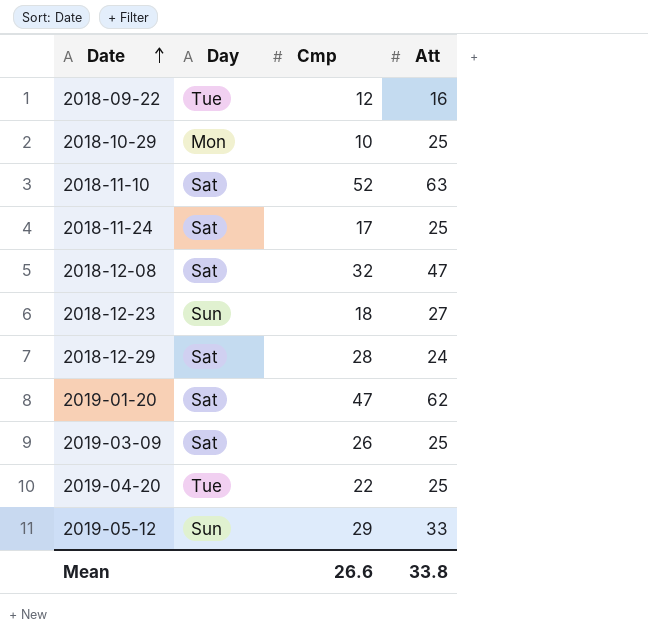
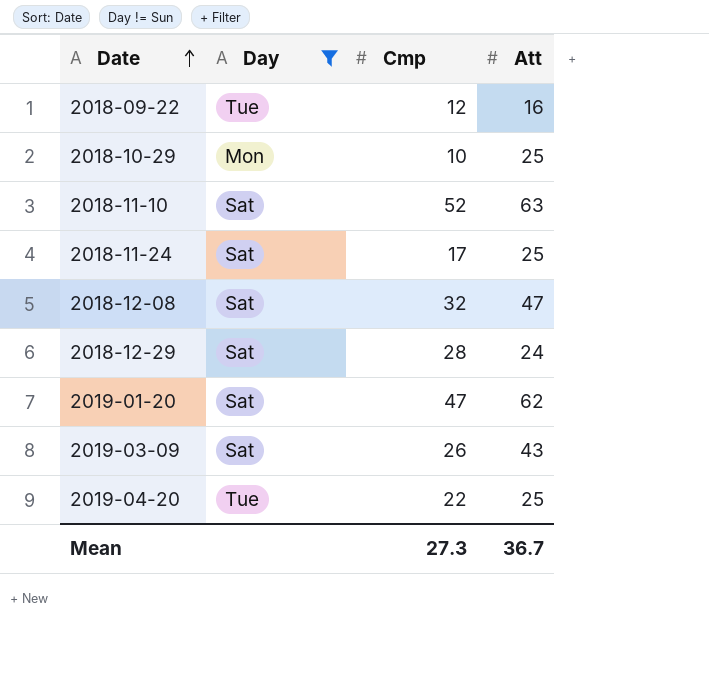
filter: none -> Day != Sun
2019-03-09 | Att: 25 -> 43
Mean | Cmp: 26.6 -> 27.3
Mean | Att: 33.8 -> 36.7

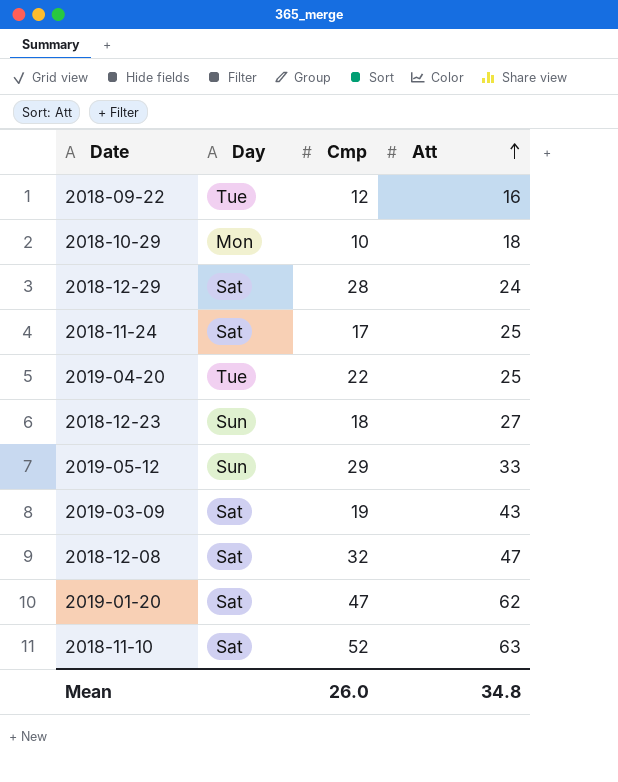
filter: Day != Sun -> none
row order: Date ascending -> Att ascending
2018-10-29 | Att: 25 -> 18
2019-03-09 | Cmp: 26 -> 19
Mean | Cmp: 27.3 -> 26.0
Mean | Att: 36.7 -> 34.8

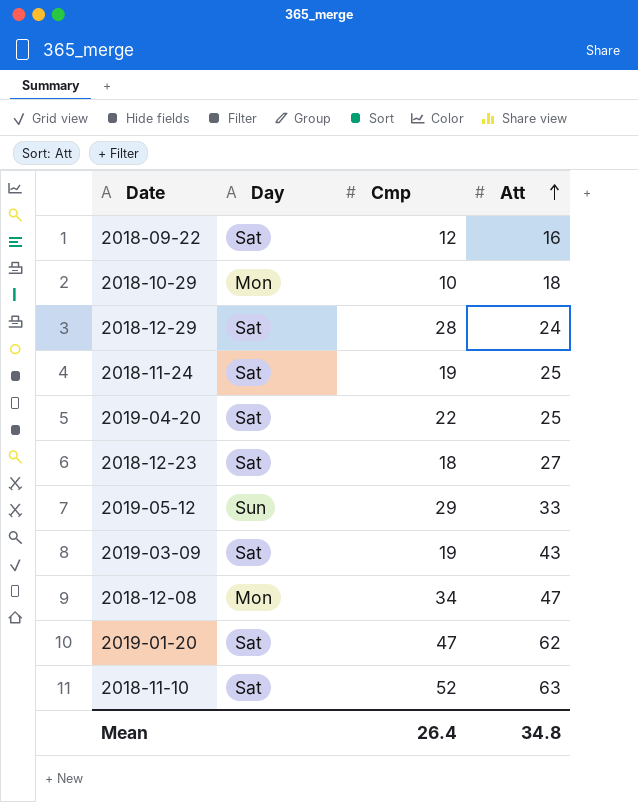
2018-09-22 | Day: Tue -> Sat
2018-11-24 | Cmp: 17 -> 19
2019-04-20 | Day: Tue -> Sat
2018-12-23 | Day: Sun -> Sat
2018-12-08 | Day: Sat -> Mon
2018-12-08 | Cmp: 32 -> 34
Mean | Cmp: 26.0 -> 26.4

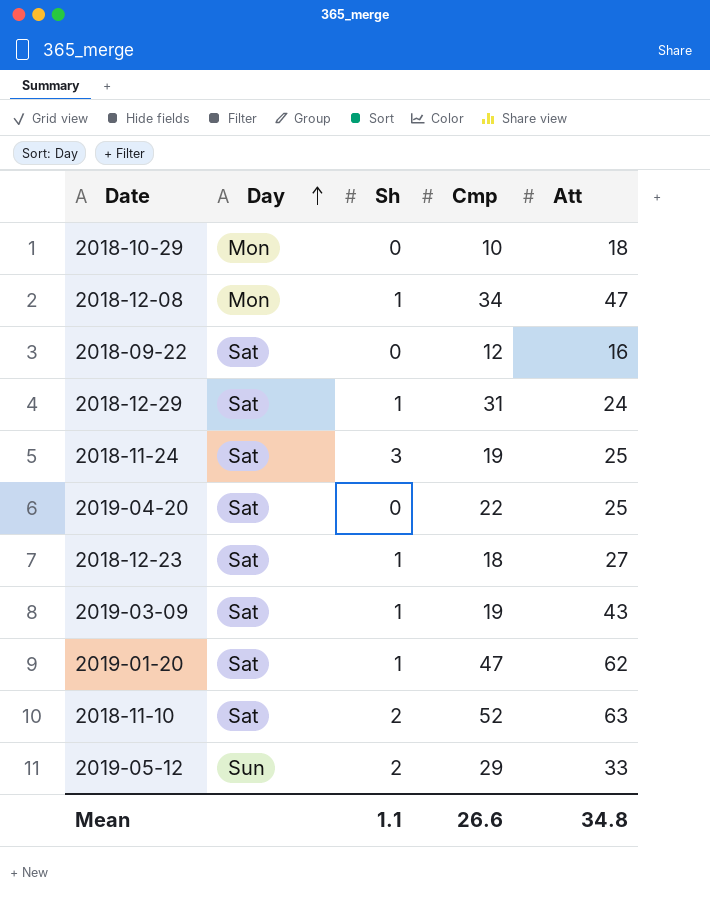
row order: Att ascending -> Day ascending
column Sh | position: none -> 3
2018-12-29 | Cmp: 28 -> 31
Mean | Cmp: 26.4 -> 26.6

